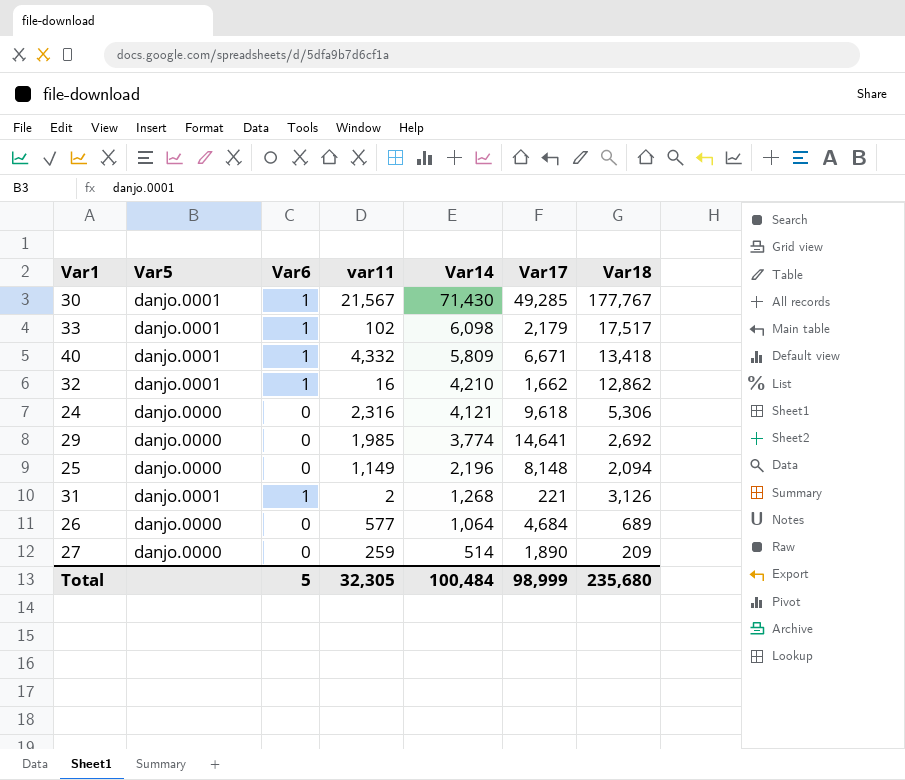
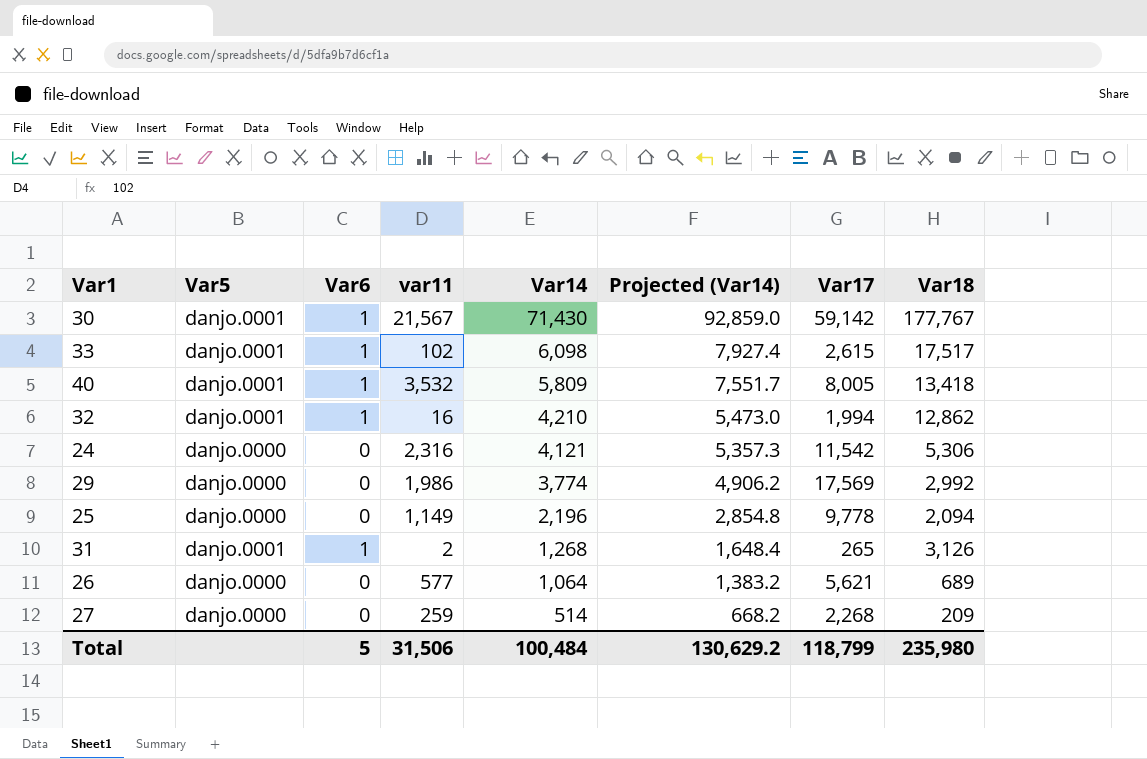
column Projected (Var14) | formula: none -> [Var14] * 1.3
30 | Var17: 49,285 -> 59,142
33 | Var17: 2,179 -> 2,615
40 | var11: 4,332 -> 3,532
40 | Var17: 6,671 -> 8,005
32 | Var17: 1,662 -> 1,994
24 | Var17: 9,618 -> 11,542
29 | var11: 1,985 -> 1,986
29 | Var17: 14,641 -> 17,569
29 | Var18: 2,692 -> 2,992
25 | Var17: 8,148 -> 9,778
31 | Var17: 221 -> 265
26 | Var17: 4,684 -> 5,621
27 | Var17: 1,890 -> 2,268
Total | var11: 32,305 -> 31,506
Total | Var17: 98,999 -> 118,799
Total | Var18: 235,680 -> 235,980

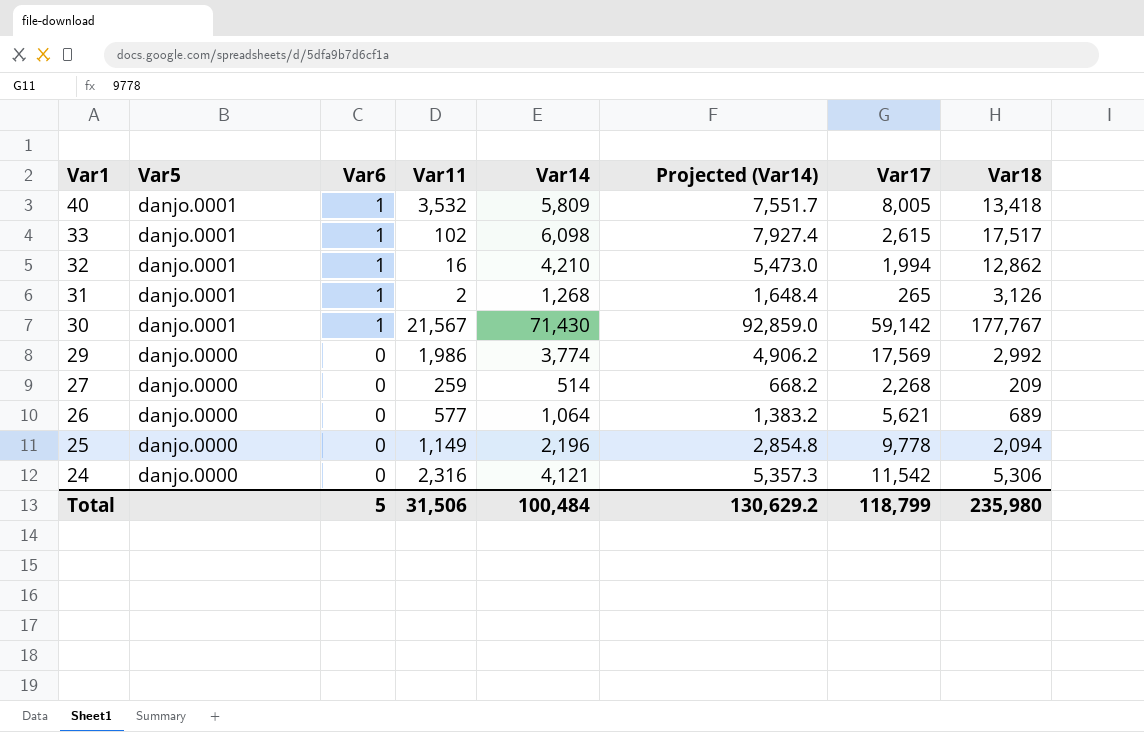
row order: Var14 descending -> Var1 descending
column name: var11 -> Var11

